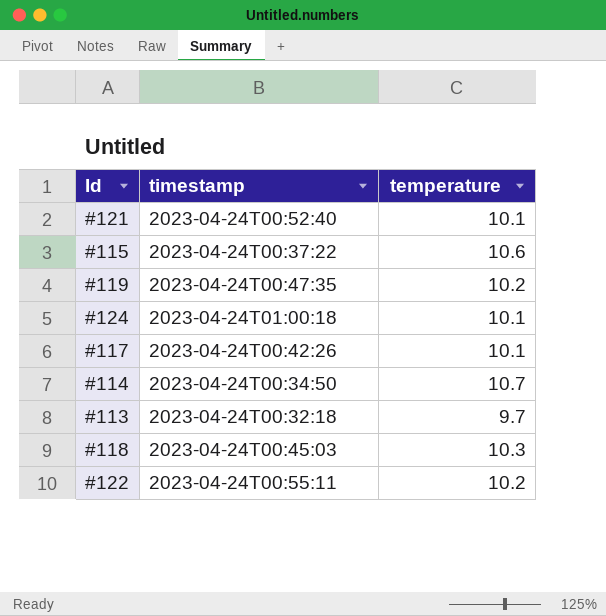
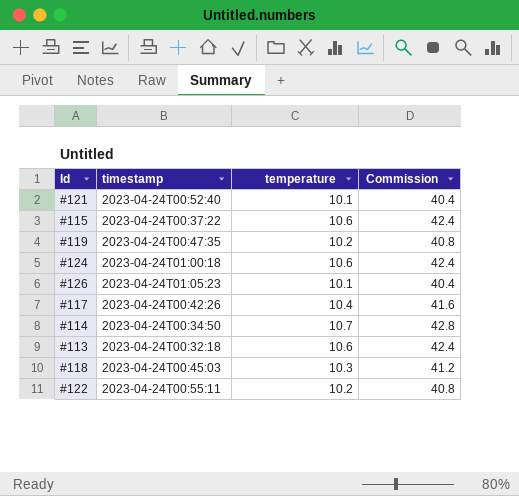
column Commission | formula: none -> [temperature] * 4
#124 | temperature: 10.1 -> 10.6
row #126: none -> 2023-04-24T01:05:23 | 10.1 | 40.4
#117 | temperature: 10.1 -> 10.4
#113 | temperature: 9.7 -> 10.6

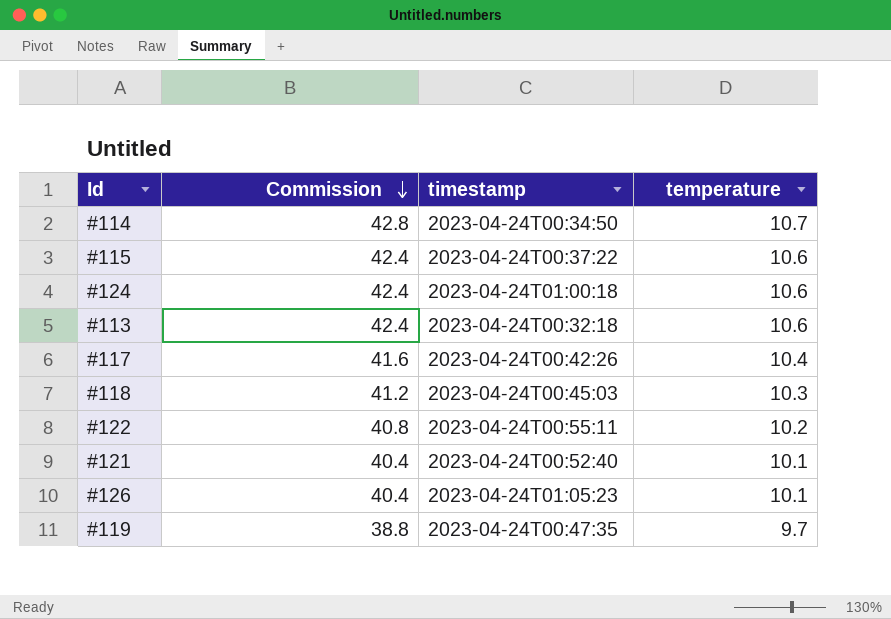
row order: none -> Commission descending
column Commission | position: 4 -> 2
#119 | Commission: 40.8 -> 38.8
#119 | temperature: 10.2 -> 9.7

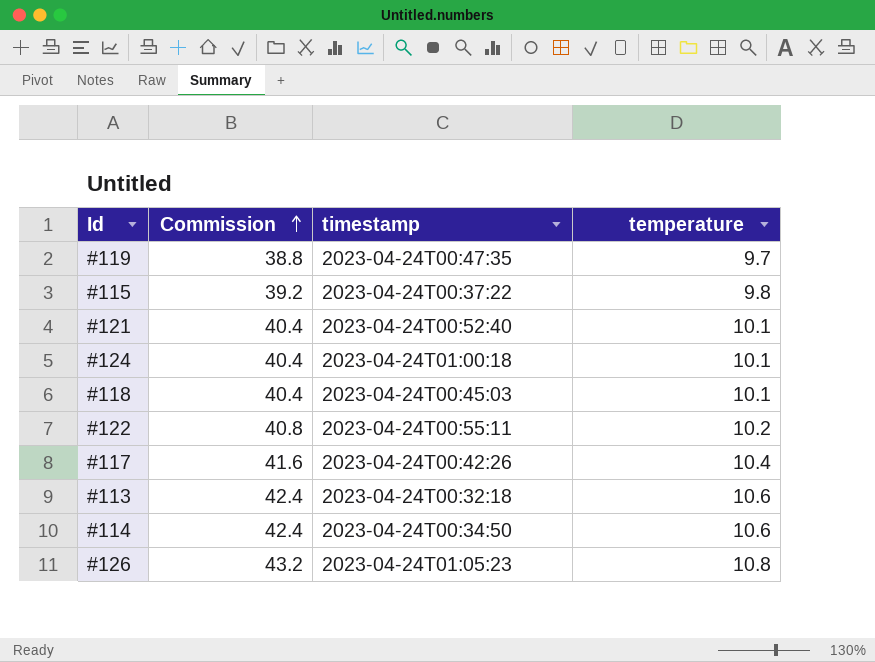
row order: Commission descending -> Commission ascending
#115 | Commission: 42.4 -> 39.2
#115 | temperature: 10.6 -> 9.8
#124 | Commission: 42.4 -> 40.4
#124 | temperature: 10.6 -> 10.1
#118 | Commission: 41.2 -> 40.4
#118 | temperature: 10.3 -> 10.1
#114 | Commission: 42.8 -> 42.4
#114 | temperature: 10.7 -> 10.6
#126 | Commission: 40.4 -> 43.2
#126 | temperature: 10.1 -> 10.8

